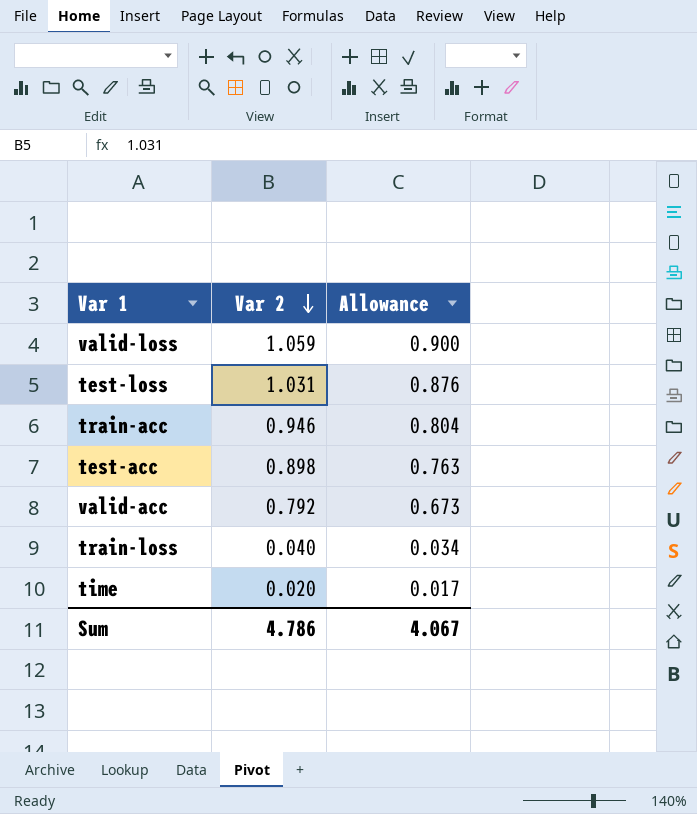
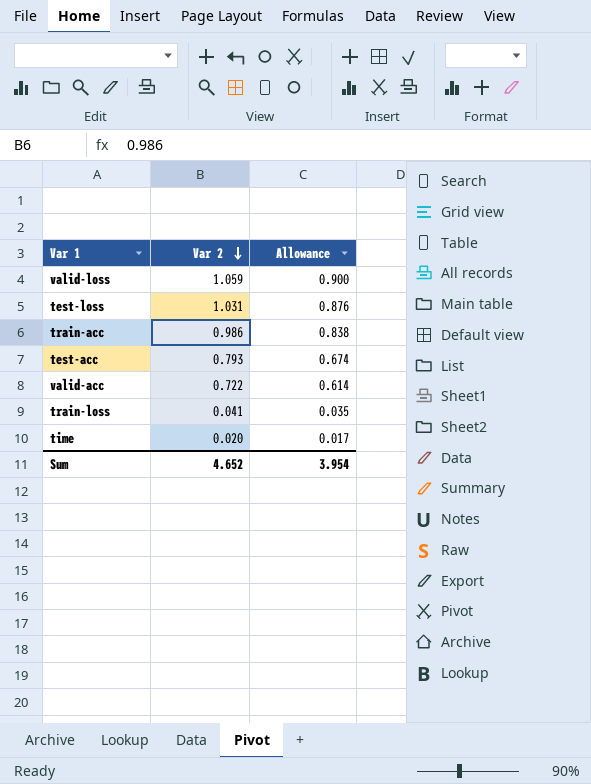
train-acc | Var 2: 0.946 -> 0.986
train-acc | Allowance: 0.804 -> 0.838
test-acc | Var 2: 0.898 -> 0.793
test-acc | Allowance: 0.763 -> 0.674
valid-acc | Var 2: 0.792 -> 0.722
valid-acc | Allowance: 0.673 -> 0.614
train-loss | Var 2: 0.040 -> 0.041
train-loss | Allowance: 0.034 -> 0.035
Sum | Var 2: 4.786 -> 4.652
Sum | Allowance: 4.067 -> 3.954

